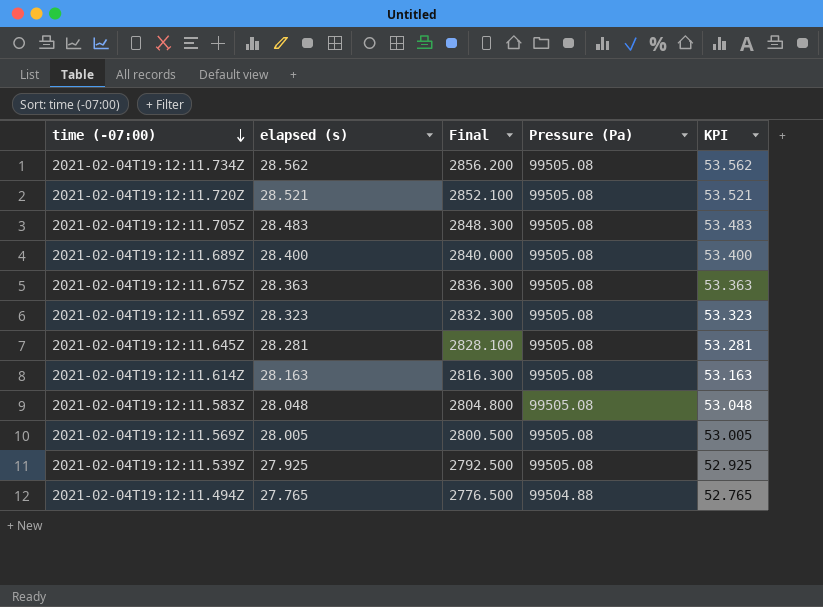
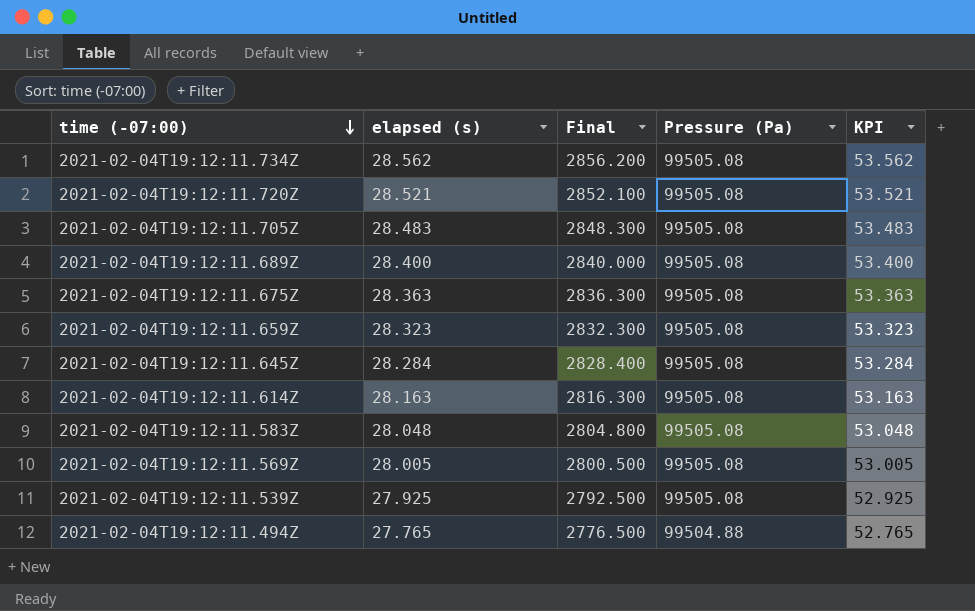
2021-02-04T19:12:11.645Z | elapsed (s): 28.281 -> 28.284
2021-02-04T19:12:11.645Z | Final: 2828.100 -> 2828.400
2021-02-04T19:12:11.645Z | KPI: 53.281 -> 53.284

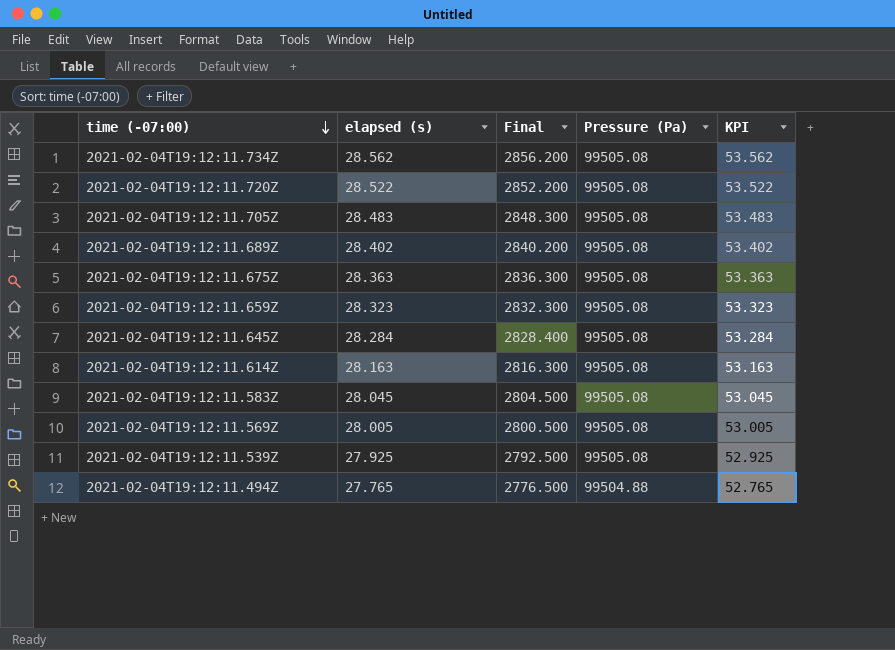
2021-02-04T19:12:11.720Z | elapsed (s): 28.521 -> 28.522
2021-02-04T19:12:11.720Z | Final: 2852.100 -> 2852.200
2021-02-04T19:12:11.720Z | KPI: 53.521 -> 53.522
2021-02-04T19:12:11.689Z | elapsed (s): 28.400 -> 28.402
2021-02-04T19:12:11.689Z | Final: 2840.000 -> 2840.200
2021-02-04T19:12:11.689Z | KPI: 53.400 -> 53.402
2021-02-04T19:12:11.583Z | elapsed (s): 28.048 -> 28.045
2021-02-04T19:12:11.583Z | Final: 2804.800 -> 2804.500
2021-02-04T19:12:11.583Z | KPI: 53.048 -> 53.045

